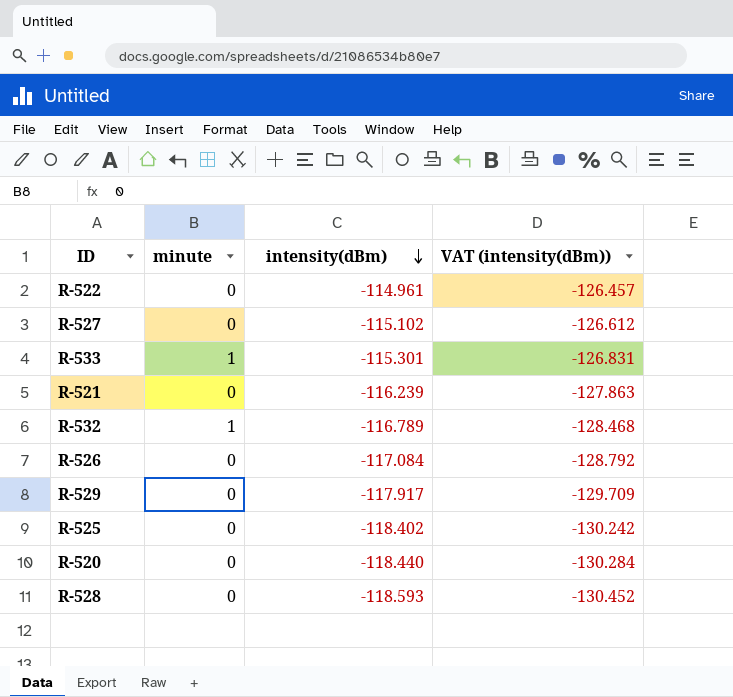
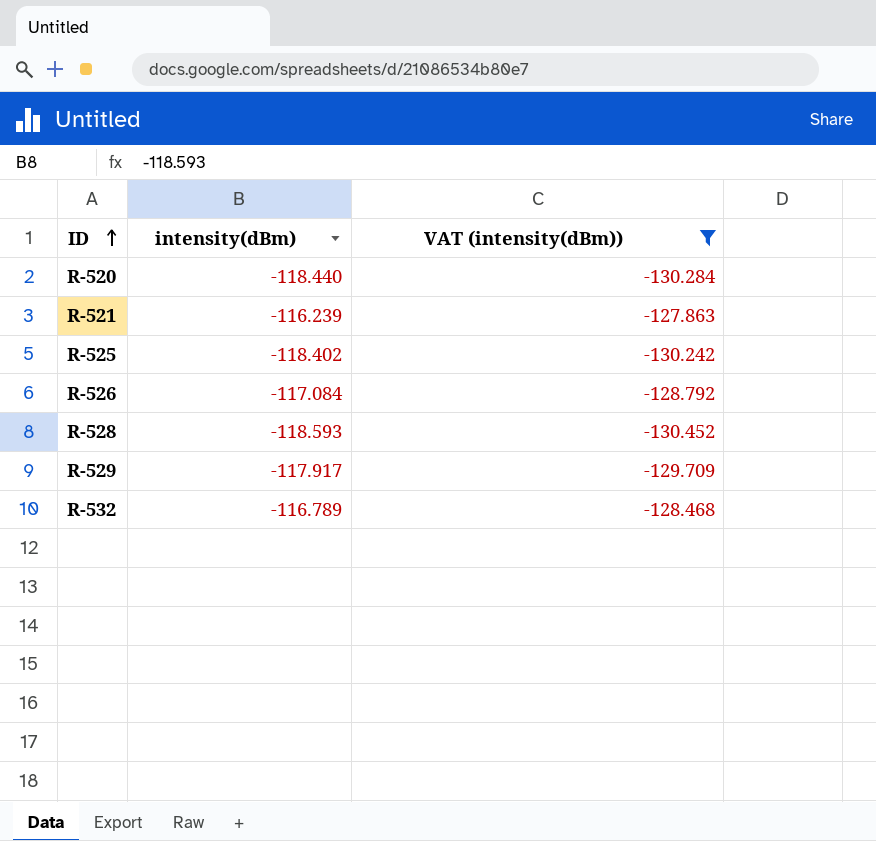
filter: none -> VAT (intensity(dBm)) <= -127.863
row order: intensity(dBm) descending -> ID ascending
column minute | position: 2 -> none

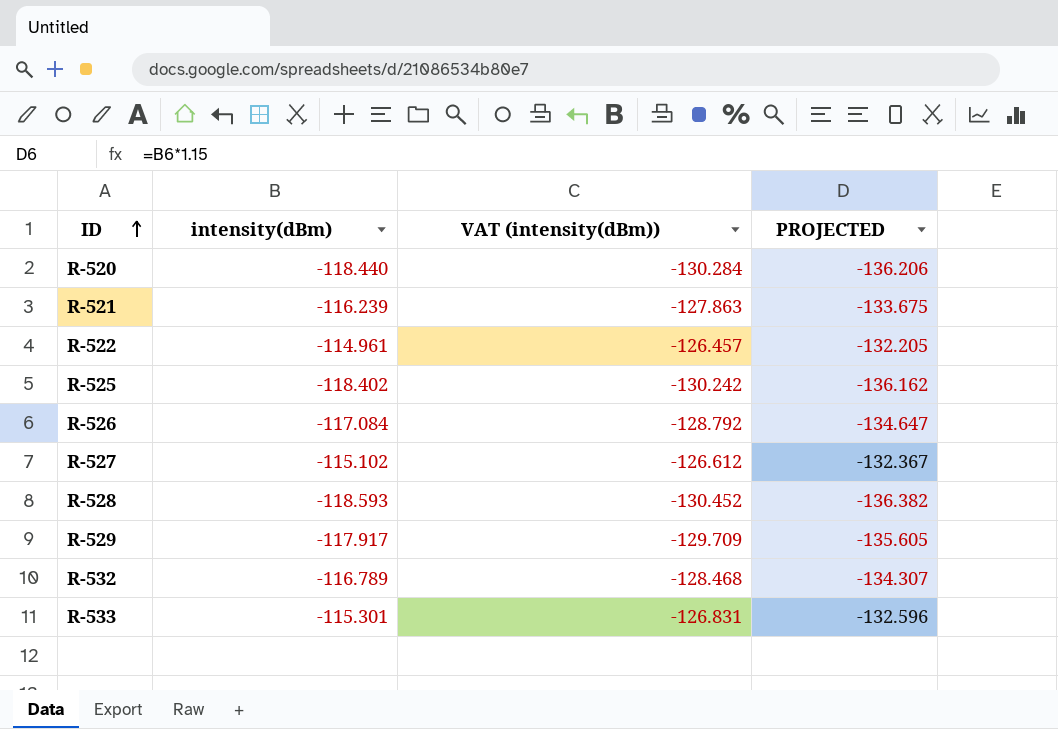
filter: VAT (intensity(dBm)) <= -127.863 -> none
column PROJECTED | formula: none -> [intensity(dBm)] * 1.15

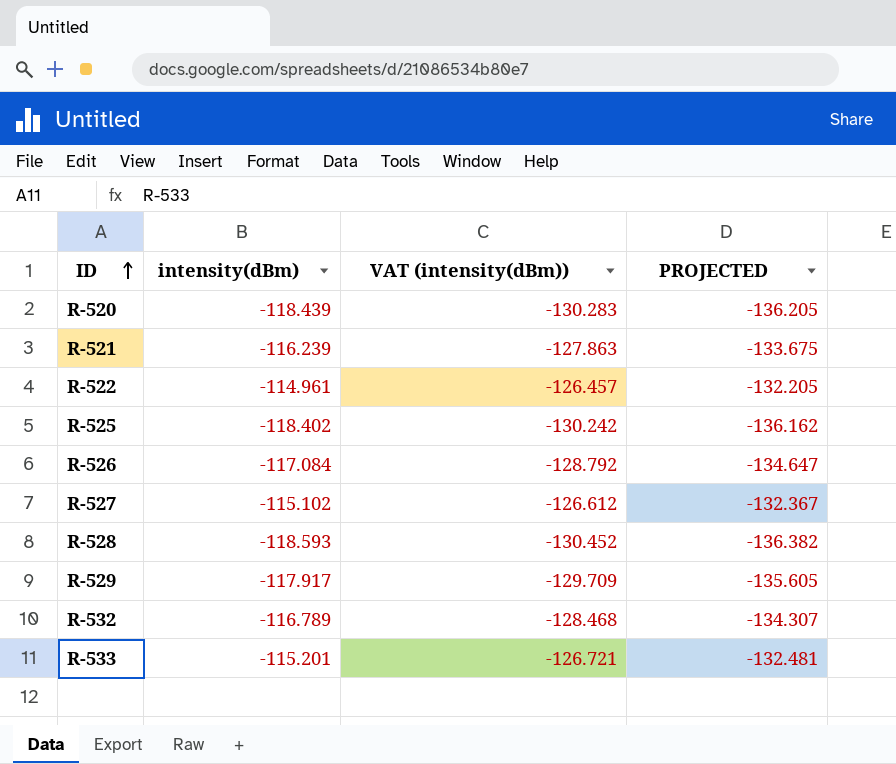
R-520 | intensity(dBm): -118.440 -> -118.439
R-520 | VAT (intensity(dBm)): -130.284 -> -130.283
R-520 | PROJECTED: -136.206 -> -136.205
R-533 | intensity(dBm): -115.301 -> -115.201
R-533 | VAT (intensity(dBm)): -126.831 -> -126.721
R-533 | PROJECTED: -132.596 -> -132.481

